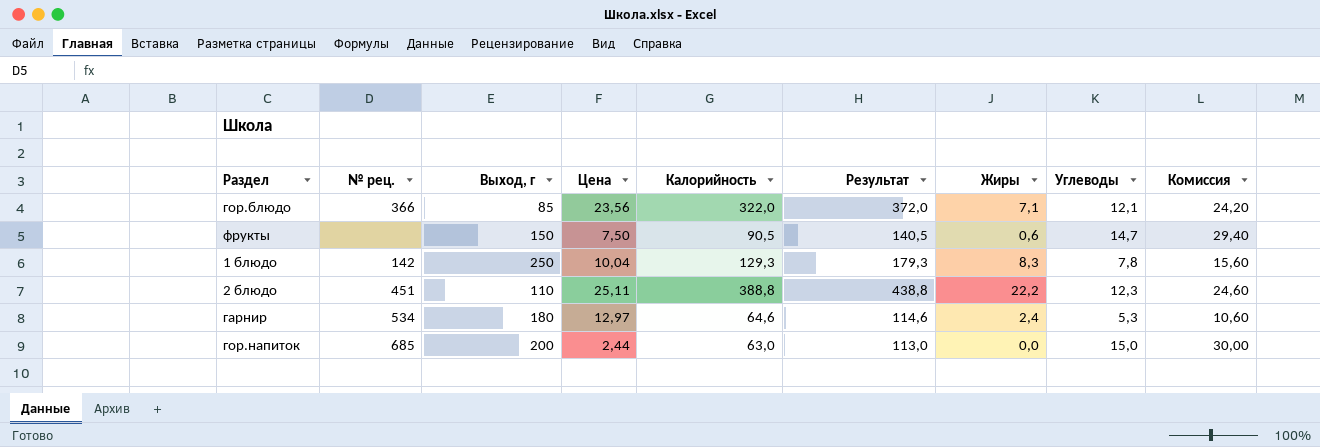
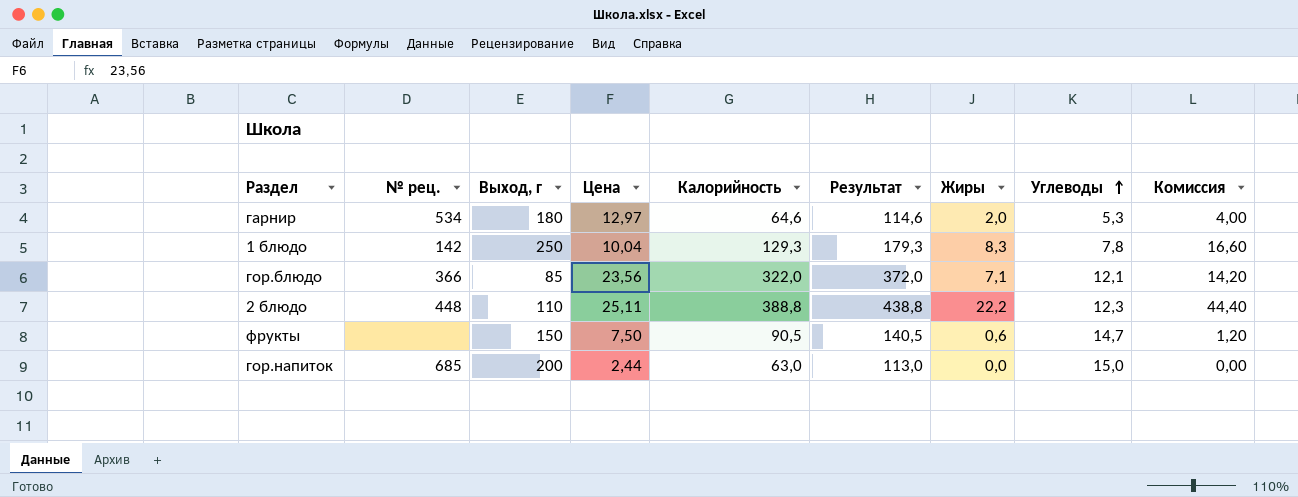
row order: none -> Углеводы ascending
column Комиссия | formula: [Углеводы] * 2 -> [Жиры] * 2
гарнир | Жиры: 2,4 -> 2,0
2 блюдо | № рец.: 451 -> 448

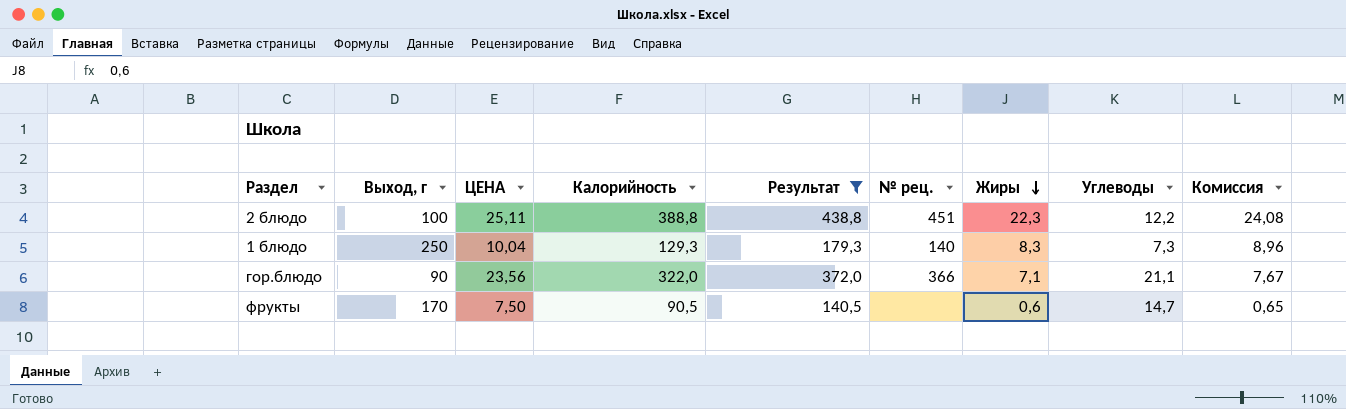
filter: none -> Результат >= 140,5
row order: Углеводы ascending -> Жиры descending
column name: Цена -> ЦЕНА
column № рец. | position: 2 -> 6
column Комиссия | formula: [Жиры] * 2 -> [Жиры] * 1,08
2 блюдо | Выход, г: 110 -> 100
2 блюдо | № рец.: 448 -> 451
2 блюдо | Жиры: 22,2 -> 22,3
2 блюдо | Углеводы: 12,3 -> 12,2
1 блюдо | № рец.: 142 -> 140
1 блюдо | Углеводы: 7,8 -> 7,3
гор.блюдо | Выход, г: 85 -> 90
гор.блюдо | Углеводы: 12,1 -> 21,1
фрукты | Выход, г: 150 -> 170

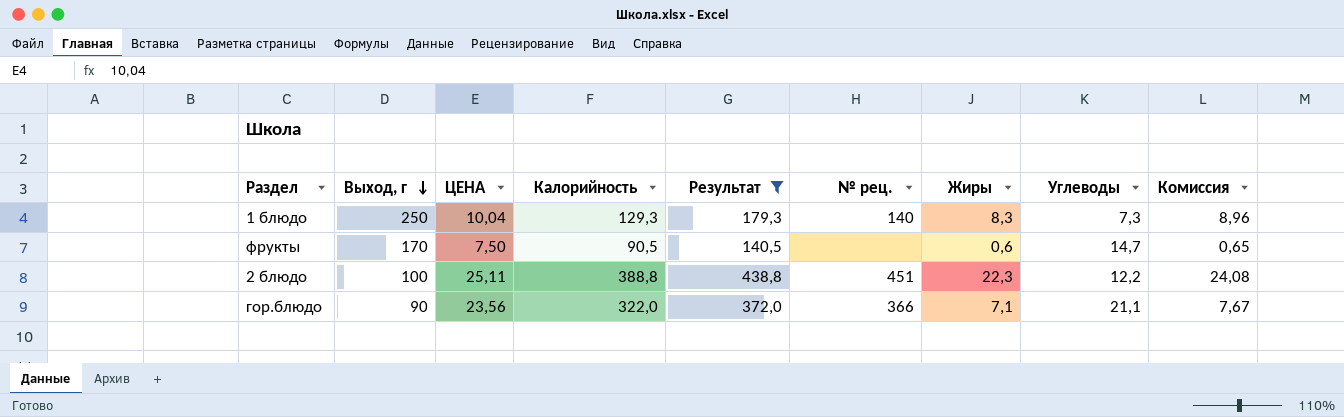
row order: Жиры descending -> Выход, г descending

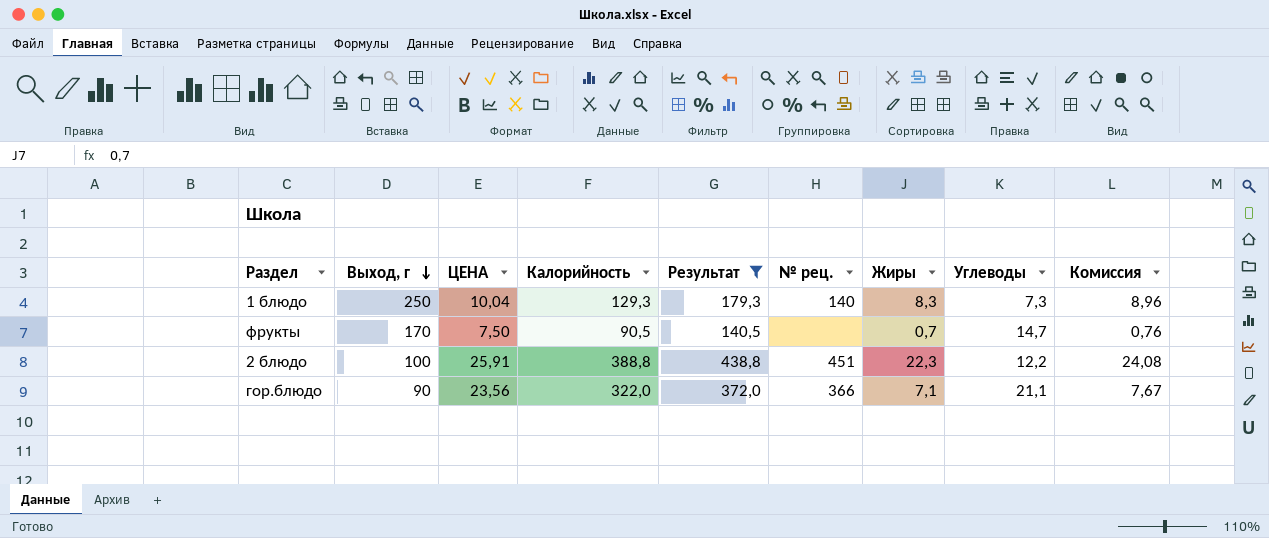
фрукты | Жиры: 0,6 -> 0,7
фрукты | Комиссия: 0,65 -> 0,76
2 блюдо | ЦЕНА: 25,11 -> 25,91

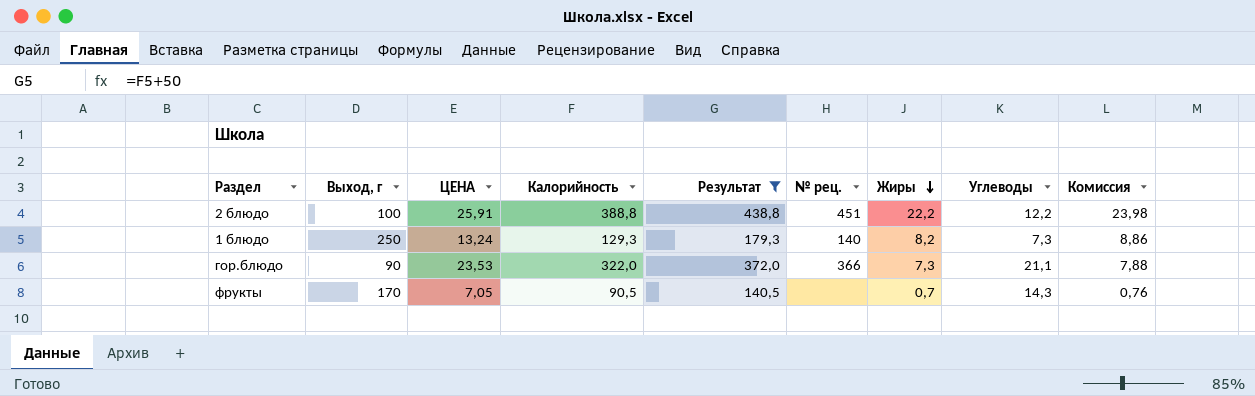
row order: Выход, г descending -> Жиры descending
2 блюдо | Жиры: 22,3 -> 22,2
2 блюдо | Комиссия: 24,08 -> 23,98
1 блюдо | ЦЕНА: 10,04 -> 13,24
1 блюдо | Жиры: 8,3 -> 8,2
1 блюдо | Комиссия: 8,96 -> 8,86
гор.блюдо | ЦЕНА: 23,56 -> 23,53
гор.блюдо | Жиры: 7,1 -> 7,3
гор.блюдо | Комиссия: 7,67 -> 7,88
фрукты | ЦЕНА: 7,50 -> 7,05
фрукты | Углеводы: 14,7 -> 14,3

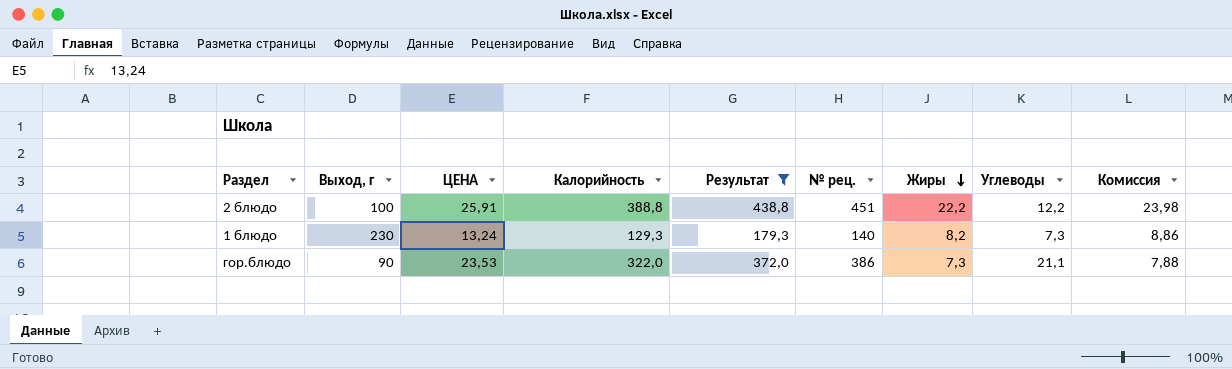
row фрукты: 170 | 7,05 | 90,5 | 140,5 | none | 0,7 | 14,3 | 0,76 -> none
1 блюдо | Выход, г: 250 -> 230
гор.блюдо | № рец.: 366 -> 386

